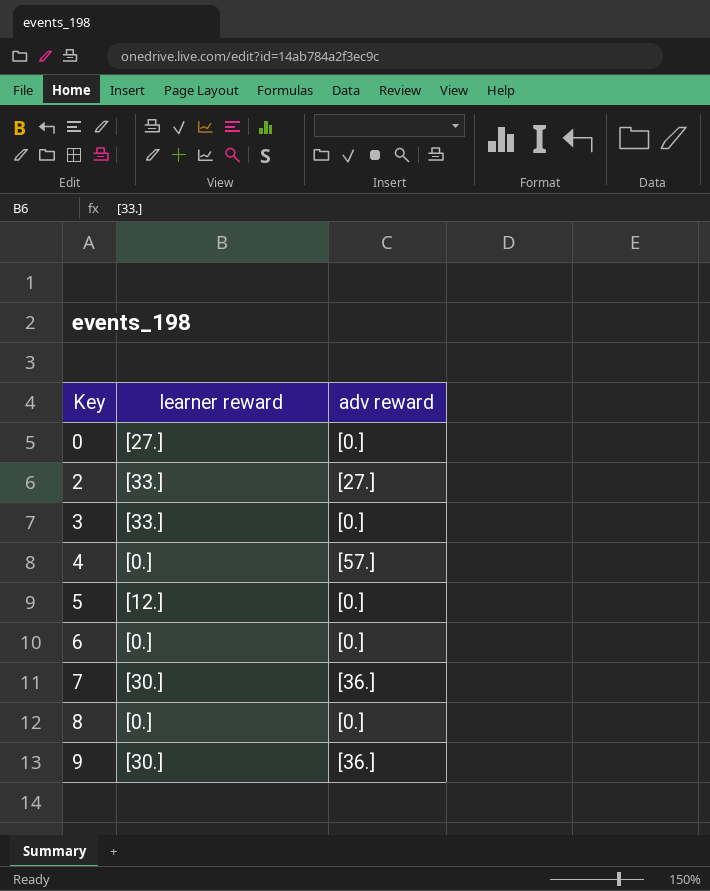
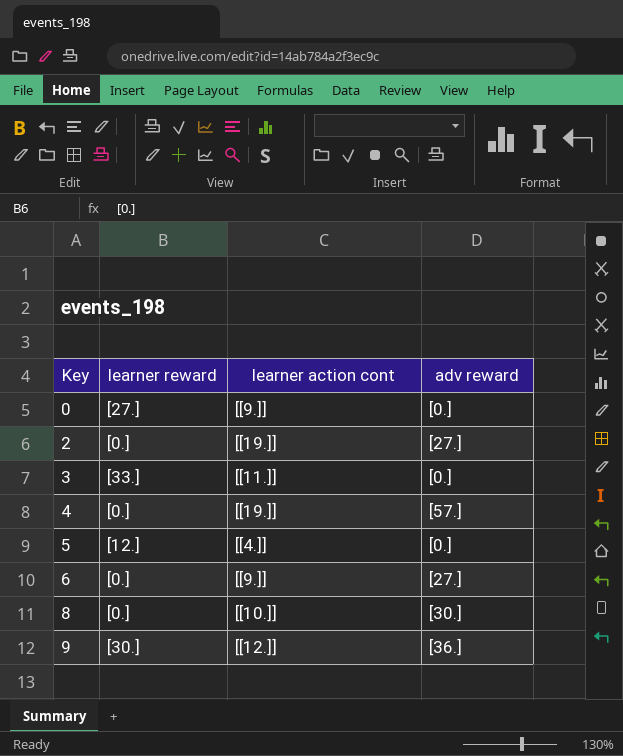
column learner action cont | position: none -> 3
row 7: [30.] | [36.] -> none
2 | learner reward: [33.] -> [0.]
6 | adv reward: [0.] -> [27.]
8 | adv reward: [0.] -> [30.]

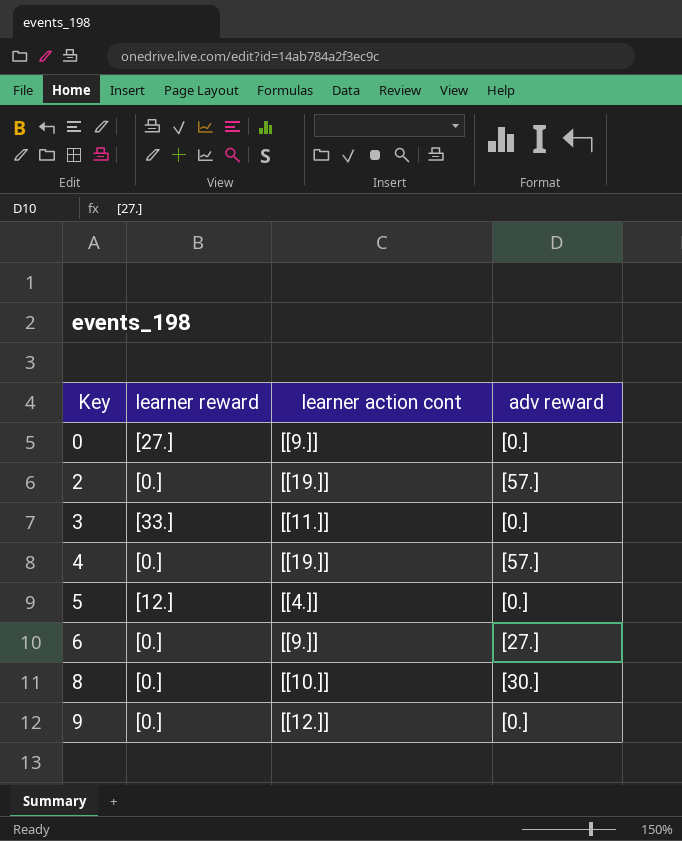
2 | adv reward: [27.] -> [57.]
9 | learner reward: [30.] -> [0.]
9 | adv reward: [36.] -> [0.]

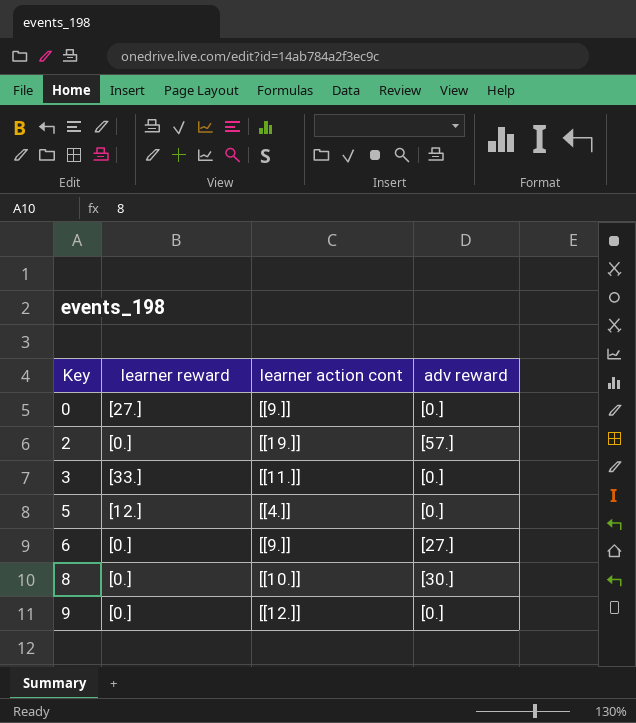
row 4: [0.] | [[19.]] | [57.] -> none

